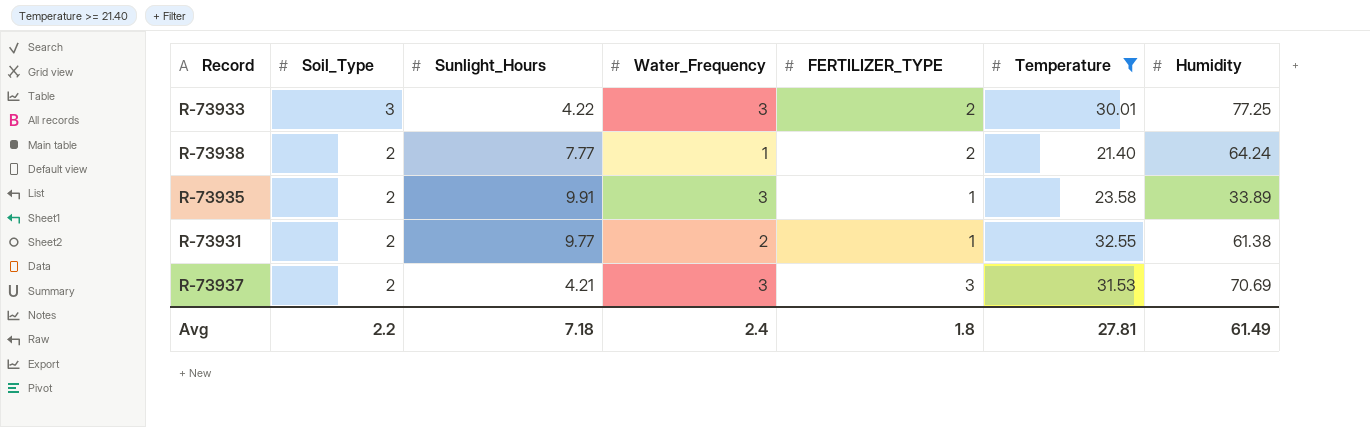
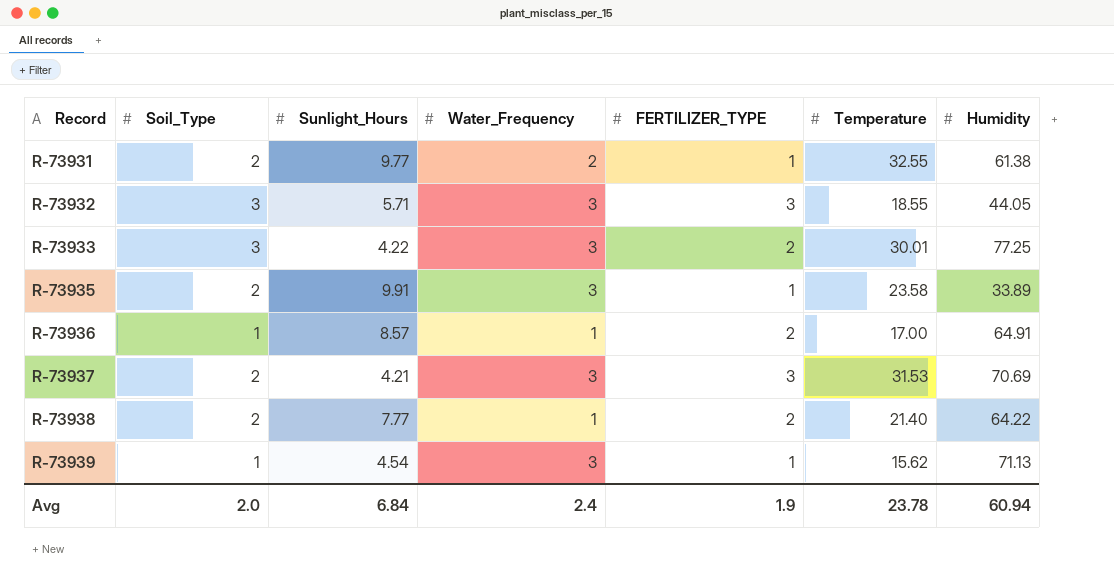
filter: Temperature >= 21.40 -> none
row order: Soil_Type descending -> Record ascending
R-73938 | Humidity: 64.24 -> 64.22
Avg | Soil_Type: 2.2 -> 2.0
Avg | Sunlight_Hours: 7.18 -> 6.84
Avg | FERTILIZER_TYPE: 1.8 -> 1.9
Avg | Temperature: 27.81 -> 23.78
Avg | Humidity: 61.49 -> 60.94

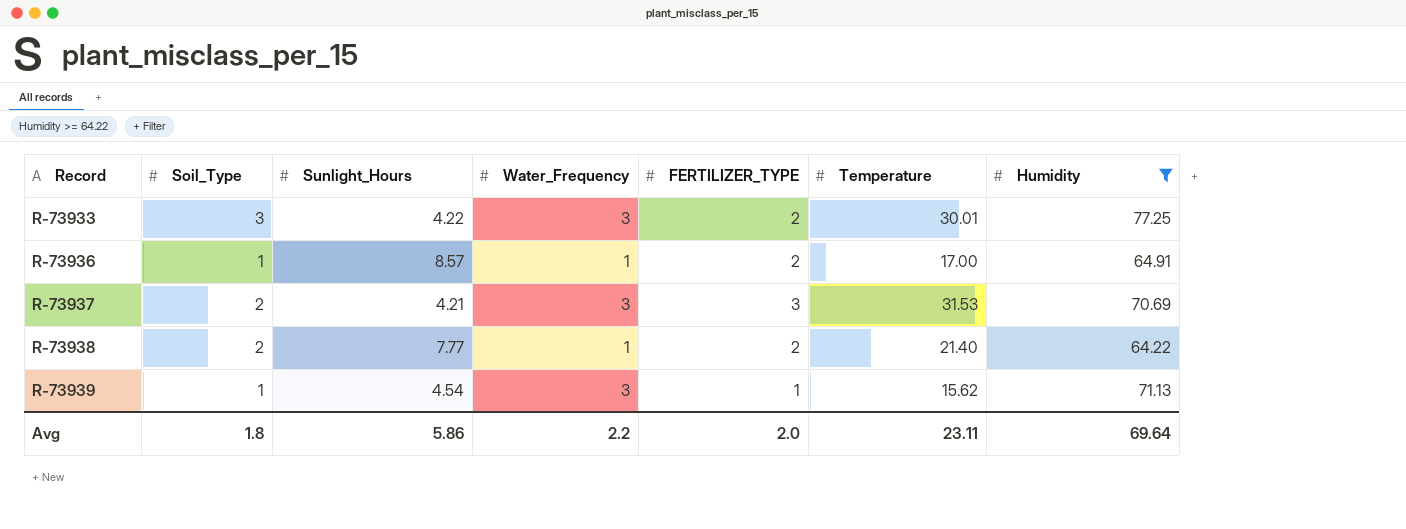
filter: none -> Humidity >= 64.22
Avg | Soil_Type: 2.0 -> 1.8
Avg | Sunlight_Hours: 6.84 -> 5.86
Avg | Water_Frequency: 2.4 -> 2.2
Avg | FERTILIZER_TYPE: 1.9 -> 2.0
Avg | Temperature: 23.78 -> 23.11
Avg | Humidity: 60.94 -> 69.64

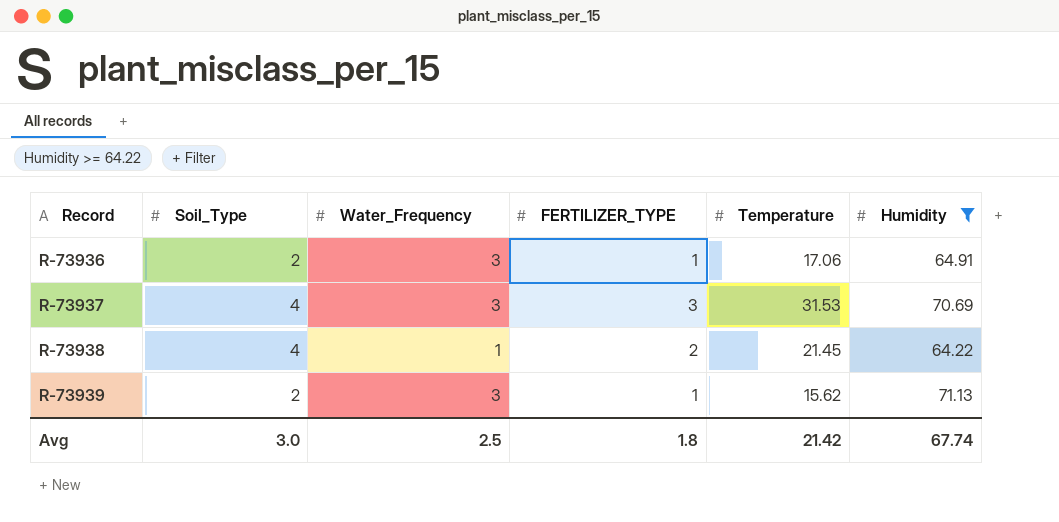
column Sunlight_Hours | position: 3 -> none
row R-73933: 3 | 4.22 | 3 | 2 | 30.01 | 77.25 -> none
R-73936 | Soil_Type: 1 -> 2
R-73936 | Water_Frequency: 1 -> 3
R-73936 | FERTILIZER_TYPE: 2 -> 1
R-73936 | Temperature: 17.00 -> 17.06
R-73937 | Soil_Type: 2 -> 4
R-73938 | Soil_Type: 2 -> 4
R-73938 | Temperature: 21.40 -> 21.45
R-73939 | Soil_Type: 1 -> 2
Avg | Soil_Type: 1.8 -> 3.0
Avg | Water_Frequency: 2.2 -> 2.5
Avg | FERTILIZER_TYPE: 2.0 -> 1.8
Avg | Temperature: 23.11 -> 21.42
Avg | Humidity: 69.64 -> 67.74

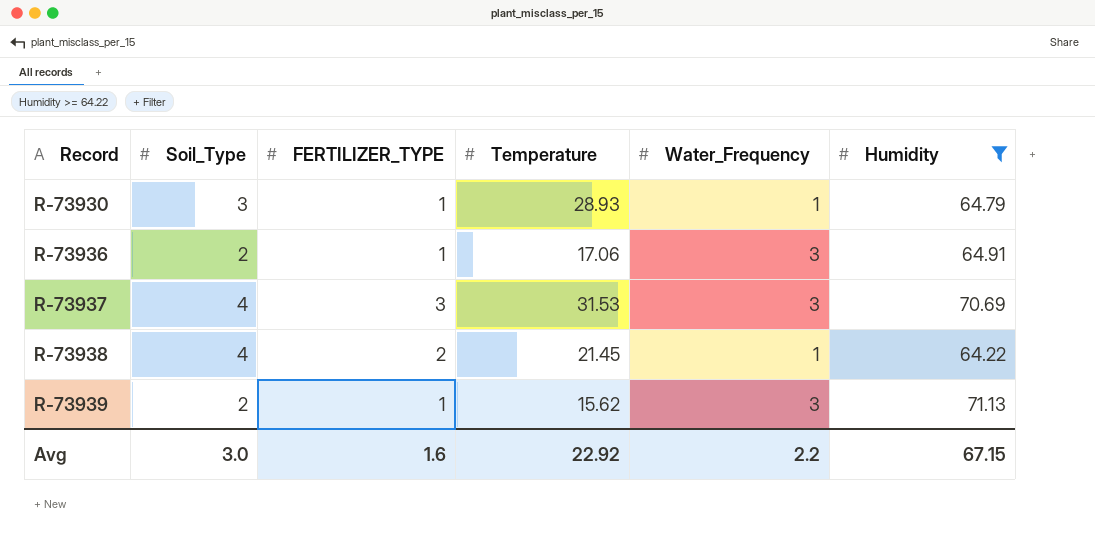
column Water_Frequency | position: 3 -> 5
row R-73930: none -> 3 | 1 | 28.93 | 1 | 64.79
Avg | FERTILIZER_TYPE: 1.8 -> 1.6
Avg | Temperature: 21.42 -> 22.92
Avg | Water_Frequency: 2.5 -> 2.2
Avg | Humidity: 67.74 -> 67.15

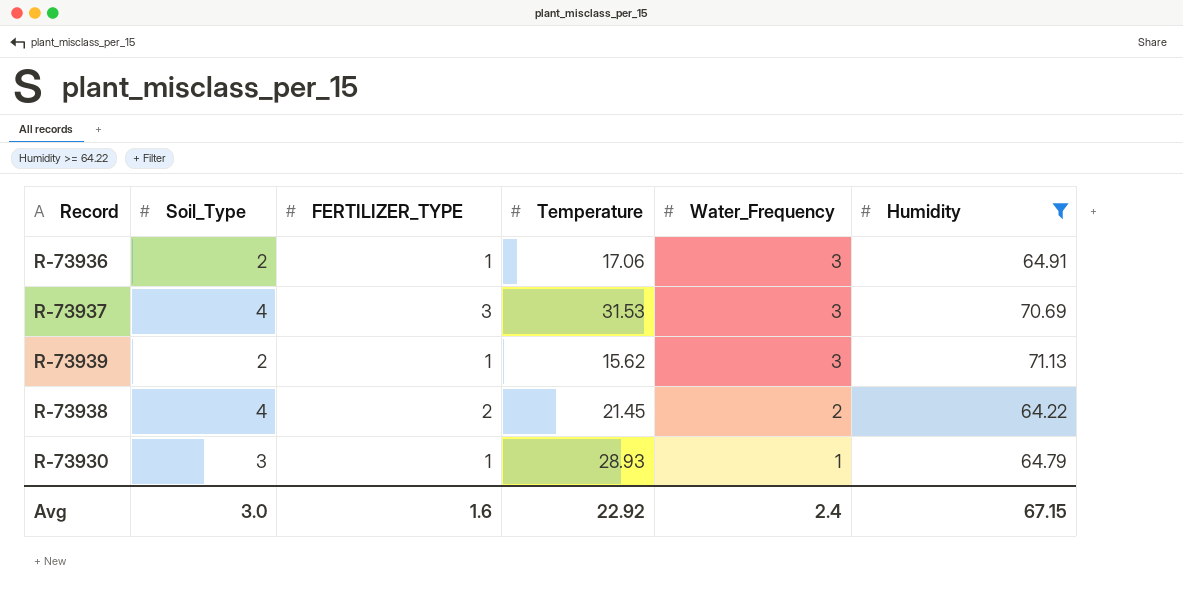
row order: Record ascending -> Water_Frequency descending
R-73938 | Water_Frequency: 1 -> 2
Avg | Water_Frequency: 2.2 -> 2.4

